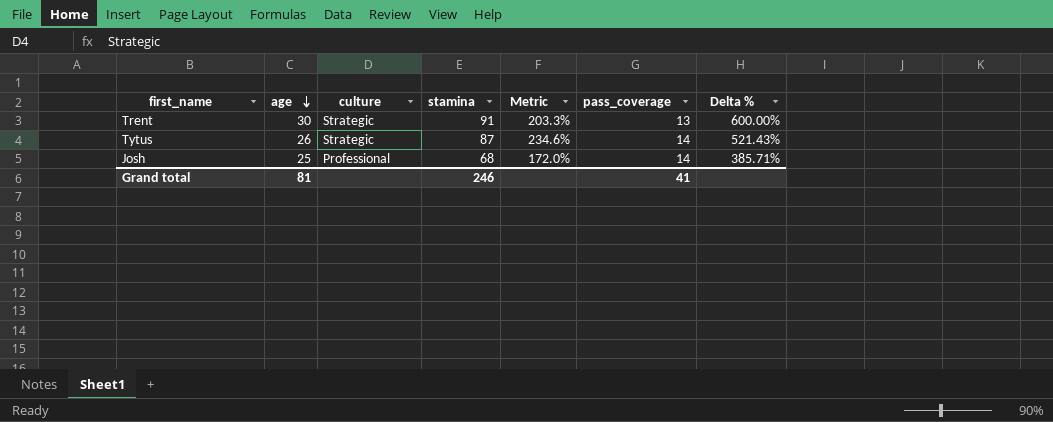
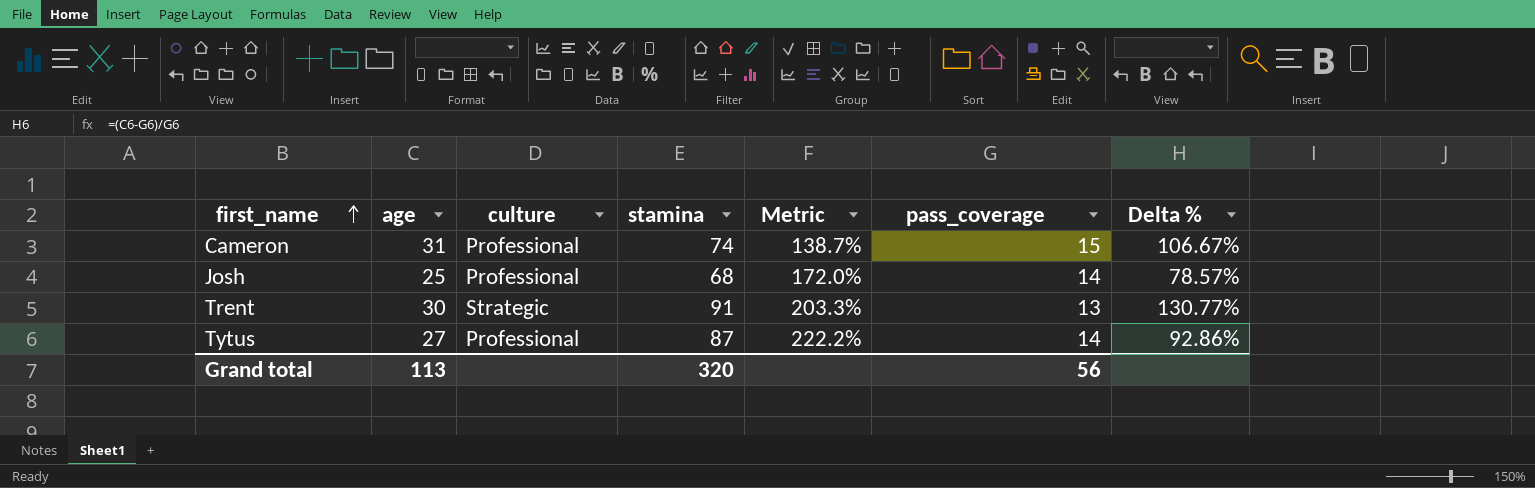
row order: age descending -> first_name ascending
column Delta % | formula: ([stamina] - [pass_coverage]) / [pass_coverage] -> ([age] - [pass_coverage]) / [pass_coverage]
row Cameron: none -> 31 | Professional | 74 | 138.7% | 15 | 106.67%
Tytus | age: 26 -> 27
Tytus | culture: Strategic -> Professional
Tytus | Metric: 234.6% -> 222.2%
Grand total | age: 81 -> 113
Grand total | stamina: 246 -> 320
Grand total | pass_coverage: 41 -> 56

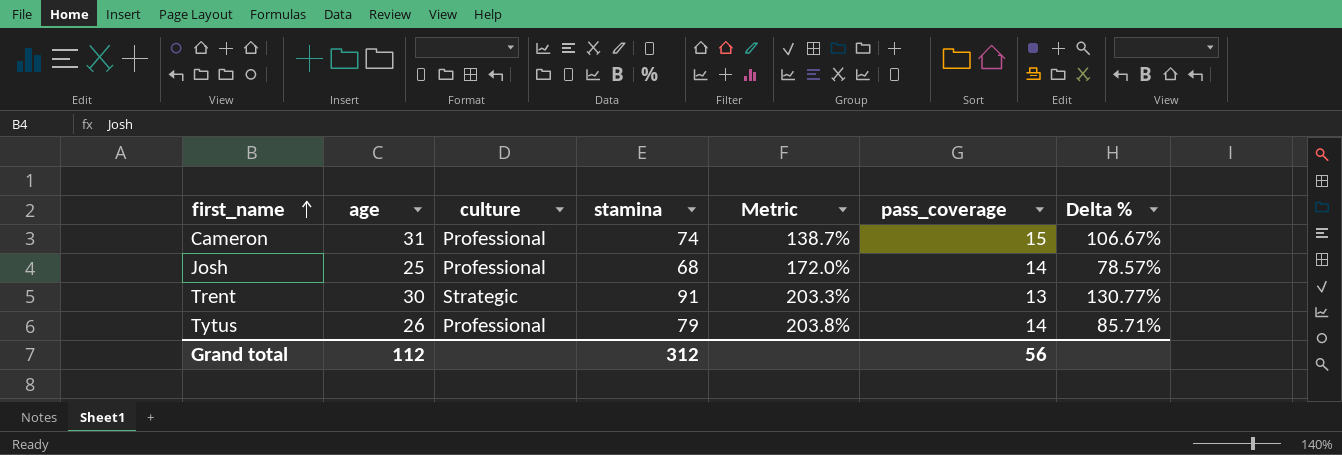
Tytus | age: 27 -> 26
Tytus | stamina: 87 -> 79
Tytus | Metric: 222.2% -> 203.8%
Tytus | Delta %: 92.86% -> 85.71%
Grand total | age: 113 -> 112
Grand total | stamina: 320 -> 312

